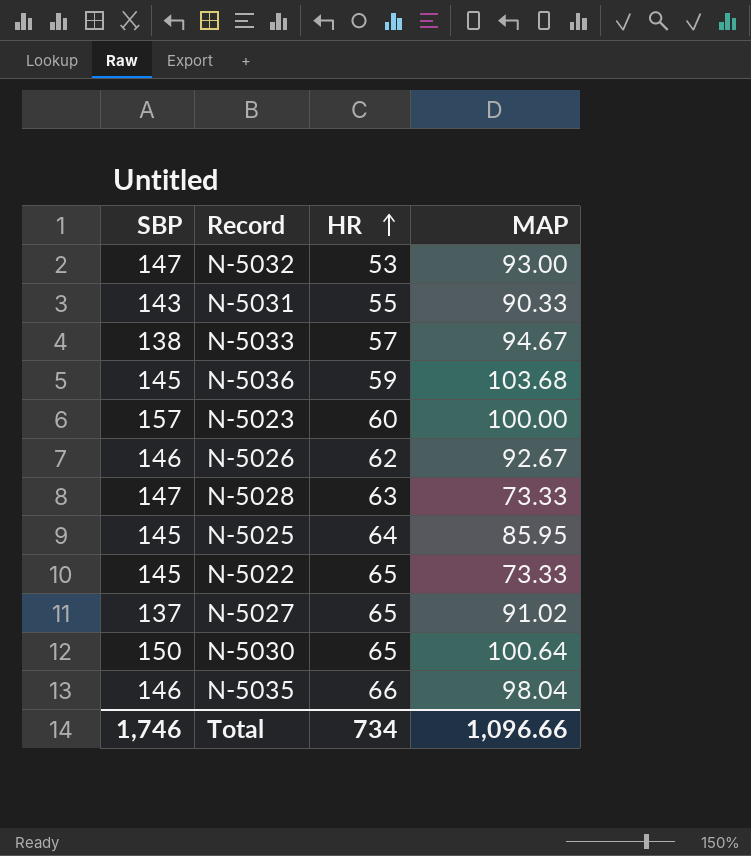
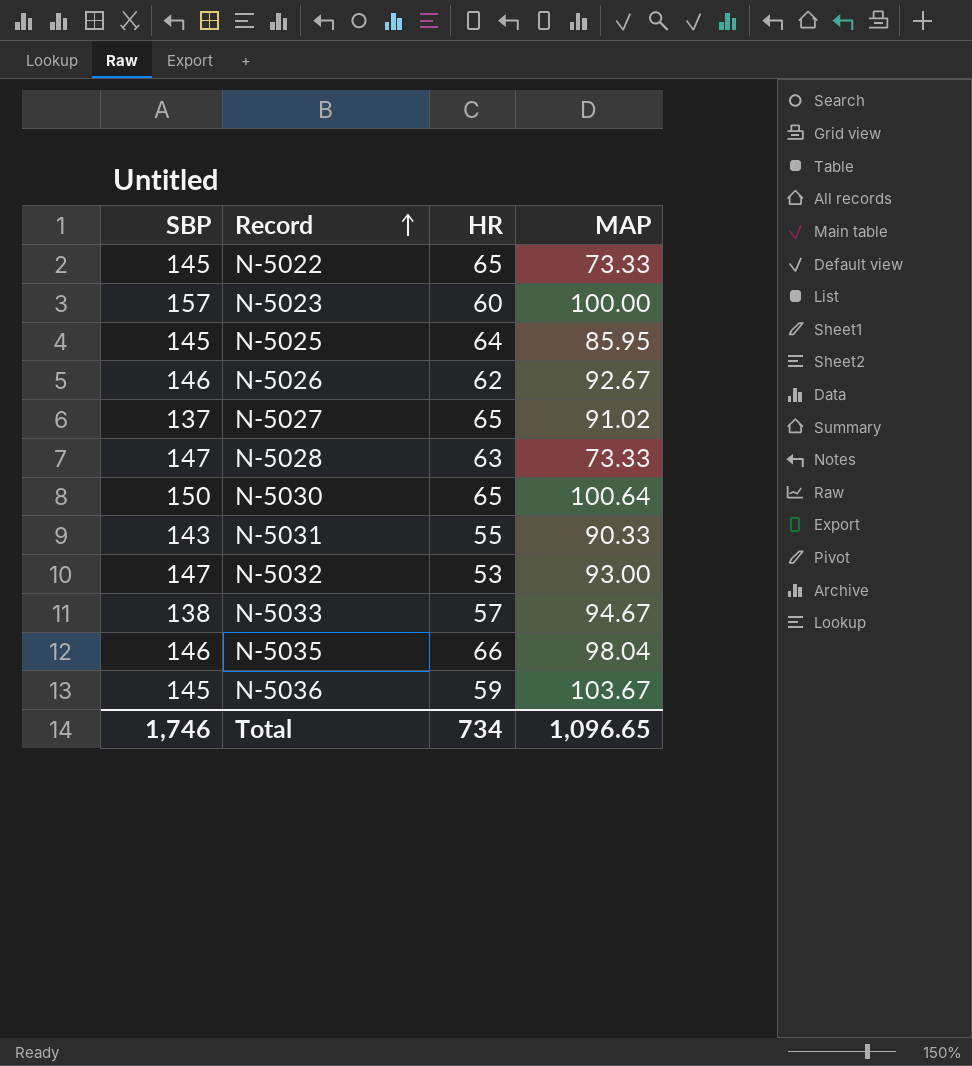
row order: HR ascending -> Record ascending
N-5036 | MAP: 103.68 -> 103.67
Total | MAP: 1,096.66 -> 1,096.65

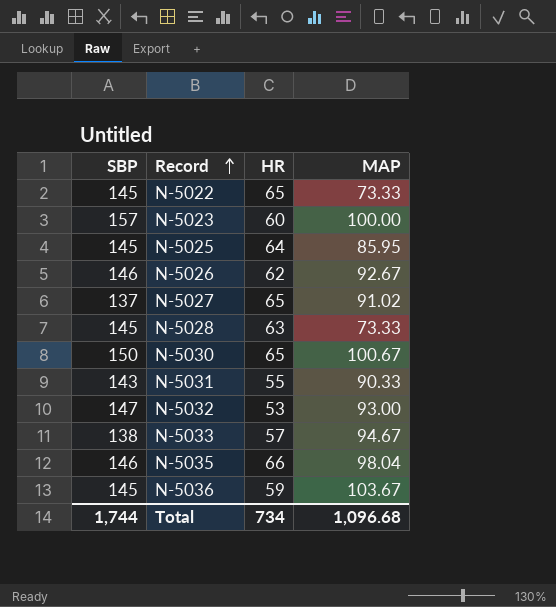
N-5028 | SBP: 147 -> 145
N-5030 | MAP: 100.64 -> 100.67
Total | SBP: 1,746 -> 1,744
Total | MAP: 1,096.65 -> 1,096.68

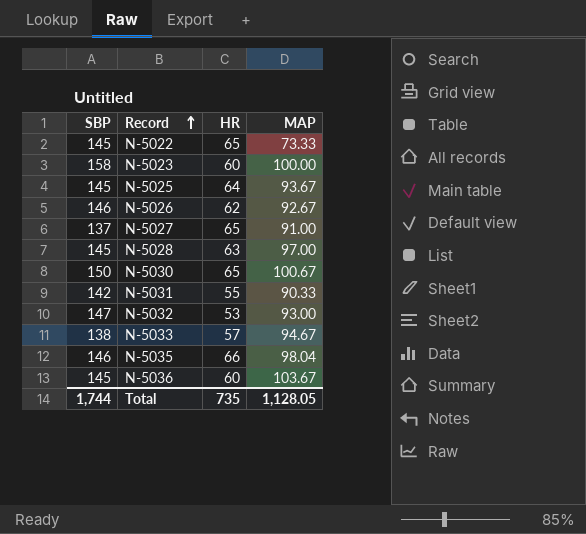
N-5023 | SBP: 157 -> 158
N-5025 | MAP: 85.95 -> 93.67
N-5027 | MAP: 91.02 -> 91.00
N-5028 | MAP: 73.33 -> 97.00
N-5031 | SBP: 143 -> 142
N-5036 | HR: 59 -> 60
Total | HR: 734 -> 735
Total | MAP: 1,096.68 -> 1,128.05

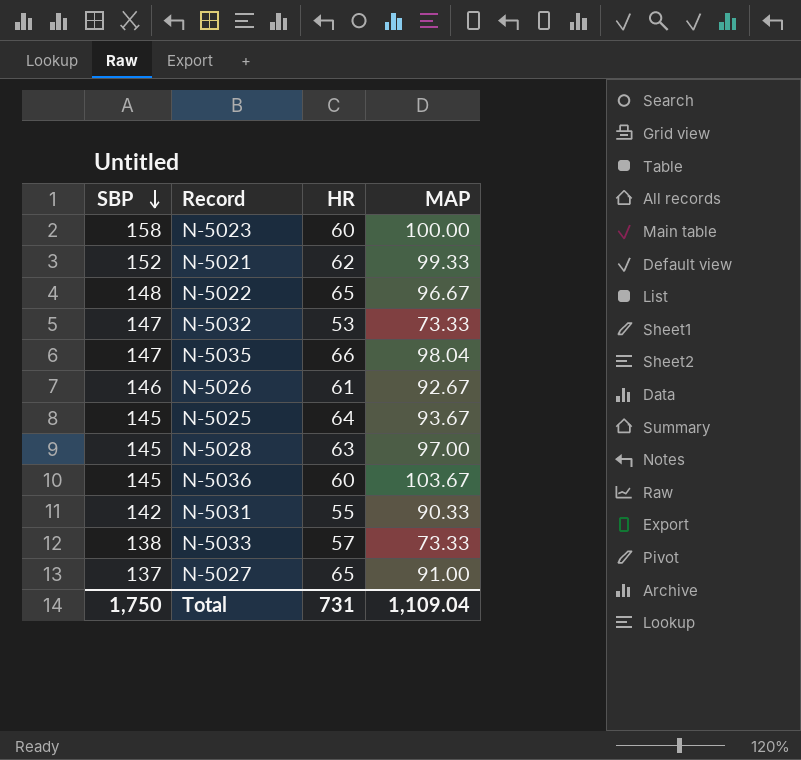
row order: Record ascending -> SBP descending
row N-5030: 150 | 65 | 100.67 -> none
row N-5021: none -> 152 | 62 | 99.33
N-5022 | SBP: 145 -> 148
N-5022 | MAP: 73.33 -> 96.67
N-5032 | MAP: 93.00 -> 73.33
N-5035 | SBP: 146 -> 147
N-5026 | HR: 62 -> 61
N-5033 | MAP: 94.67 -> 73.33
Total | SBP: 1,744 -> 1,750
Total | HR: 735 -> 731
Total | MAP: 1,128.05 -> 1,109.04

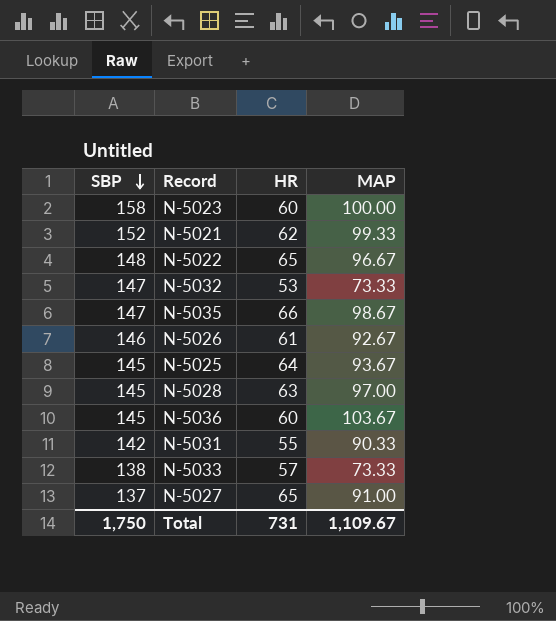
N-5035 | MAP: 98.04 -> 98.67
Total | MAP: 1,109.04 -> 1,109.67

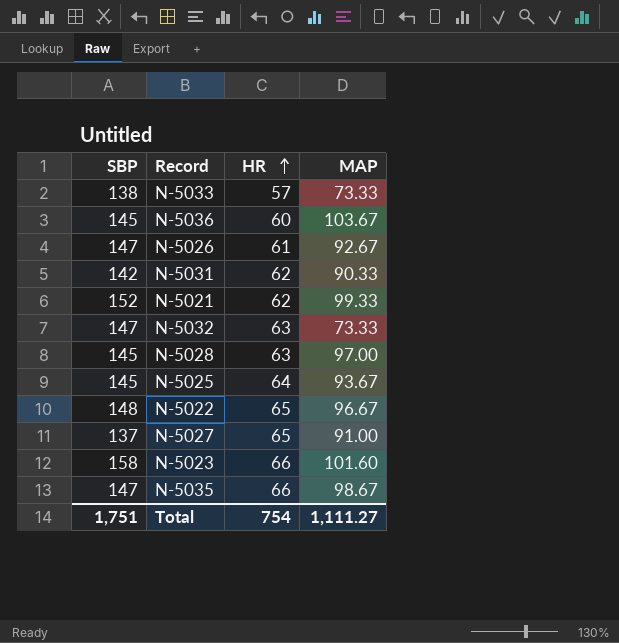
row order: SBP descending -> HR ascending
N-5026 | SBP: 146 -> 147
N-5031 | HR: 55 -> 62
N-5032 | HR: 53 -> 63
N-5023 | HR: 60 -> 66
N-5023 | MAP: 100.00 -> 101.60
Total | SBP: 1,750 -> 1,751
Total | HR: 731 -> 754
Total | MAP: 1,109.67 -> 1,111.27

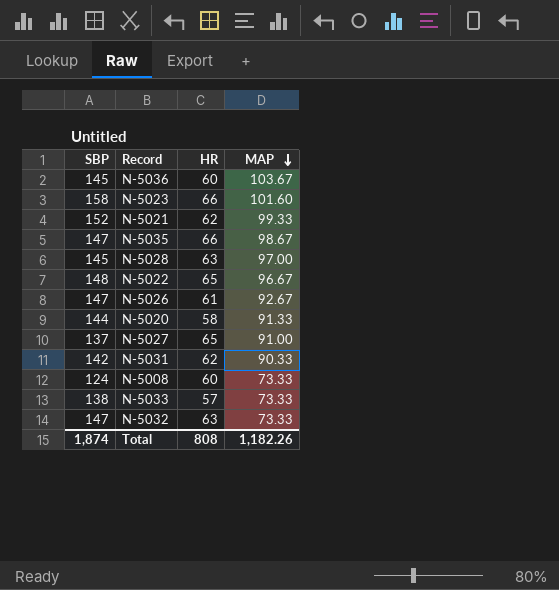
row order: HR ascending -> MAP descending
row N-5025: 145 | 64 | 93.67 -> none
row N-5020: none -> 144 | 58 | 91.33
row N-5008: none -> 124 | 60 | 73.33
Total | SBP: 1,751 -> 1,874
Total | HR: 754 -> 808
Total | MAP: 1,111.27 -> 1,182.26

